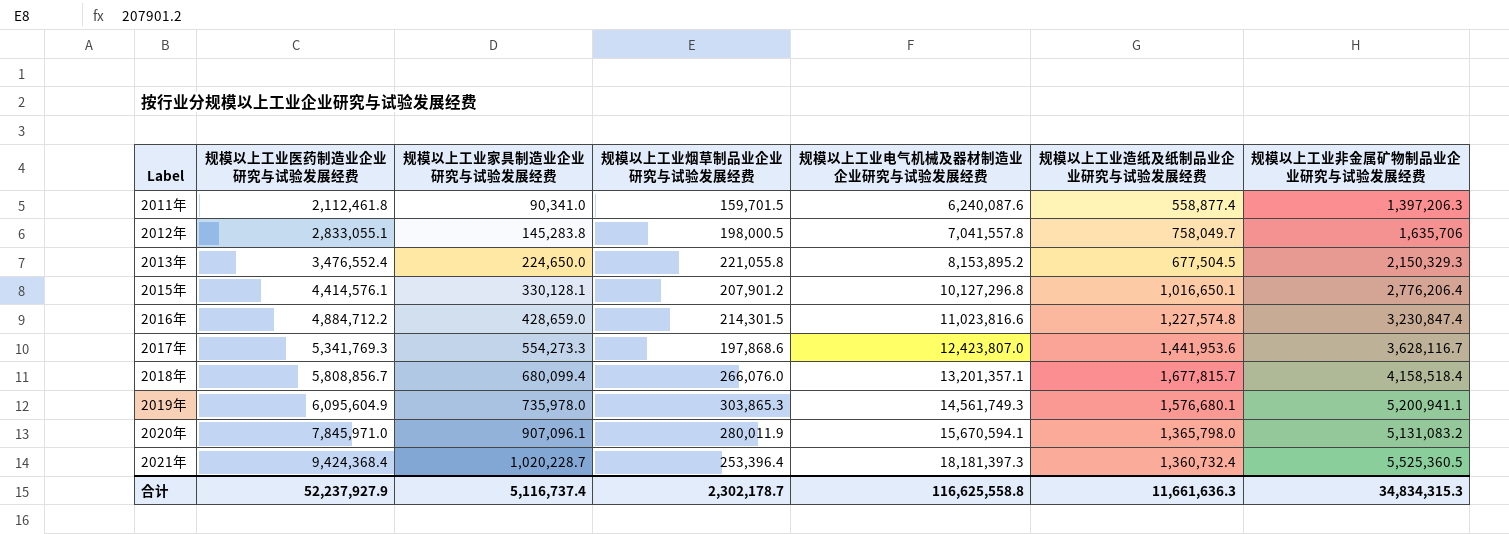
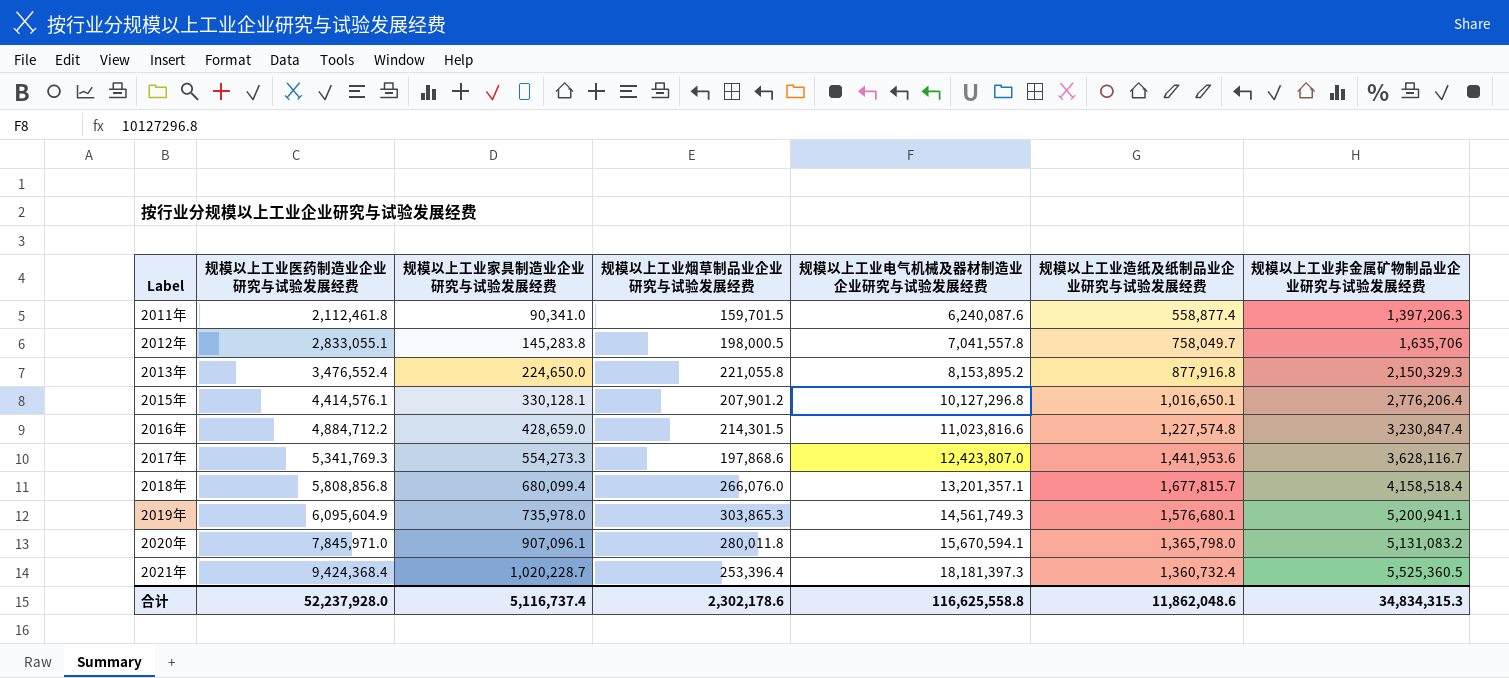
2013年 | 规模以上工业造纸及纸制品业企业研究与试验发展经费: 677,504.5 -> 877,916.8
2018年 | 规模以上工业医药制造业企业研究与试验发展经费: 5,808,856.7 -> 5,808,856.8
2020年 | 规模以上工业烟草制品业企业研究与试验发展经费: 280,011.9 -> 280,011.8
合计 | 规模以上工业医药制造业企业研究与试验发展经费: 52,237,927.9 -> 52,237,928.0
合计 | 规模以上工业烟草制品业企业研究与试验发展经费: 2,302,178.7 -> 2,302,178.6
合计 | 规模以上工业造纸及纸制品业企业研究与试验发展经费: 11,661,636.3 -> 11,862,048.6

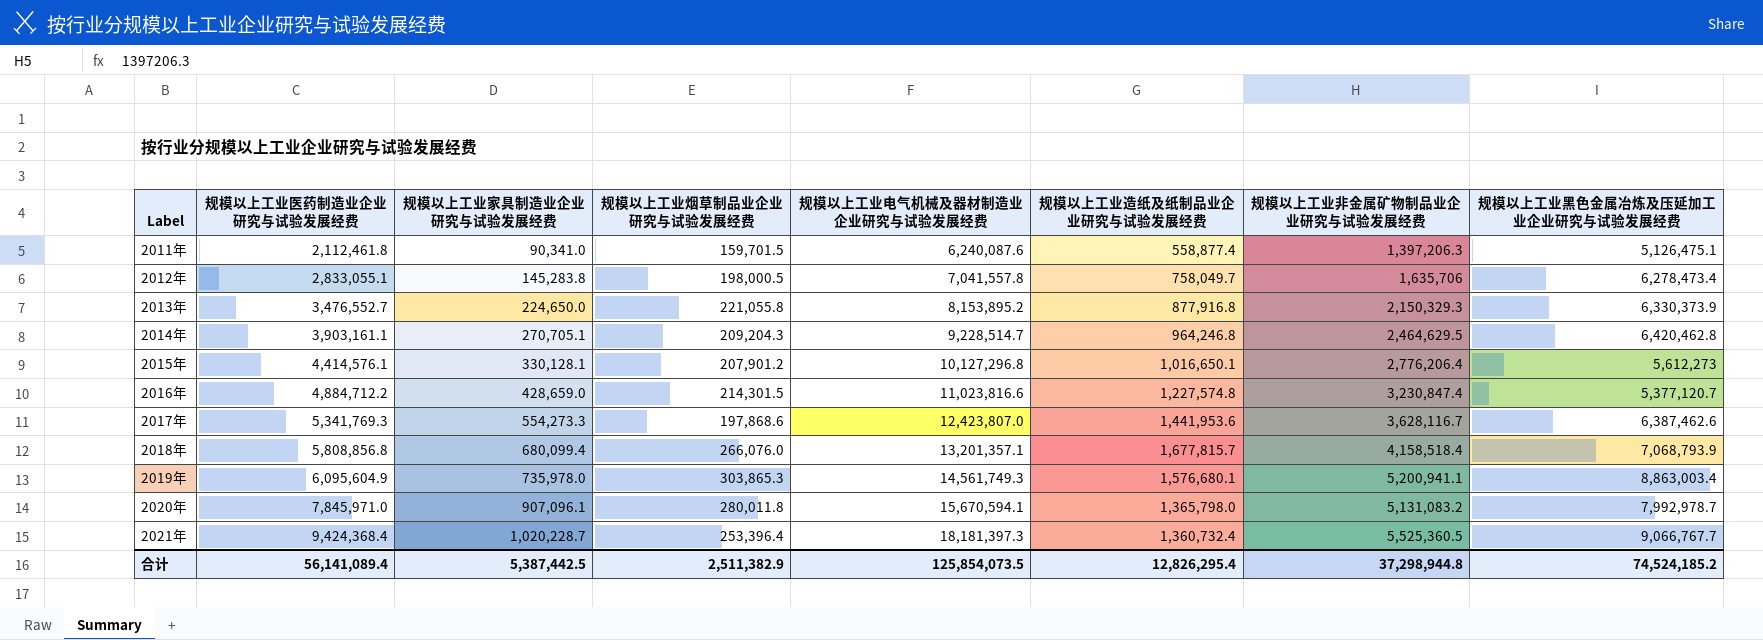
column 规模以上工业黑色金属冶炼及压延加工业企业研究与试验发展经费 | position: none -> 8
2013年 | 规模以上工业医药制造业企业研究与试验发展经费: 3,476,552.4 -> 3,476,552.7
row 2014年: none -> 3,903,161.1 | 270,705.1 | 209,204.3 | 9,228,514.7 | 964,246.8 | 2,464,629.5 | 6,420,462.8
合计 | 规模以上工业医药制造业企业研究与试验发展经费: 52,237,928.0 -> 56,141,089.4
合计 | 规模以上工业家具制造业企业研究与试验发展经费: 5,116,737.4 -> 5,387,442.5
合计 | 规模以上工业烟草制品业企业研究与试验发展经费: 2,302,178.6 -> 2,511,382.9
合计 | 规模以上工业电气机械及器材制造业企业研究与试验发展经费: 116,625,558.8 -> 125,854,073.5
合计 | 规模以上工业造纸及纸制品业企业研究与试验发展经费: 11,862,048.6 -> 12,826,295.4
合计 | 规模以上工业非金属矿物制品业企业研究与试验发展经费: 34,834,315.3 -> 37,298,944.8

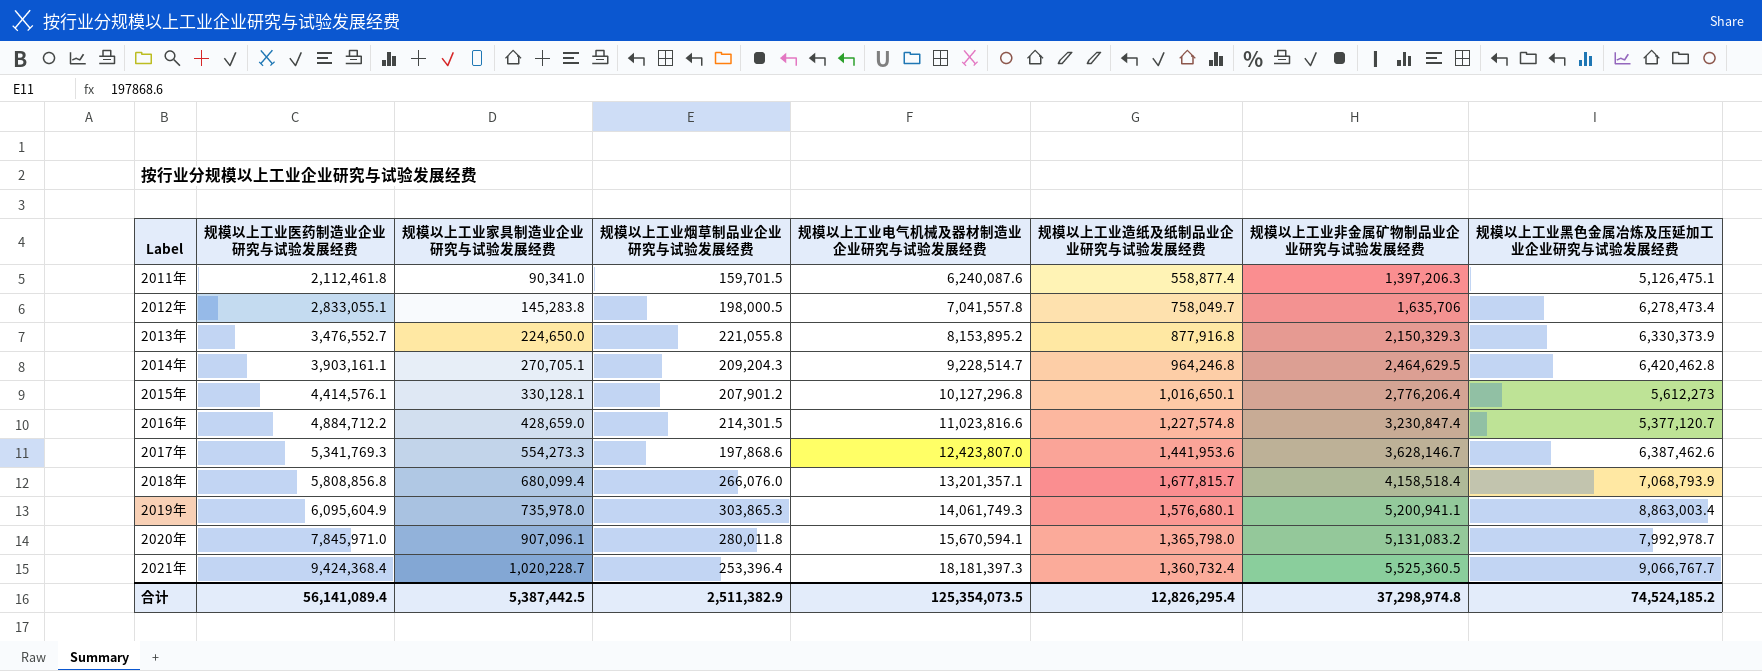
2017年 | 规模以上工业非金属矿物制品业企业研究与试验发展经费: 3,628,116.7 -> 3,628,146.7
2019年 | 规模以上工业电气机械及器材制造业企业研究与试验发展经费: 14,561,749.3 -> 14,061,749.3
合计 | 规模以上工业电气机械及器材制造业企业研究与试验发展经费: 125,854,073.5 -> 125,354,073.5
合计 | 规模以上工业非金属矿物制品业企业研究与试验发展经费: 37,298,944.8 -> 37,298,974.8

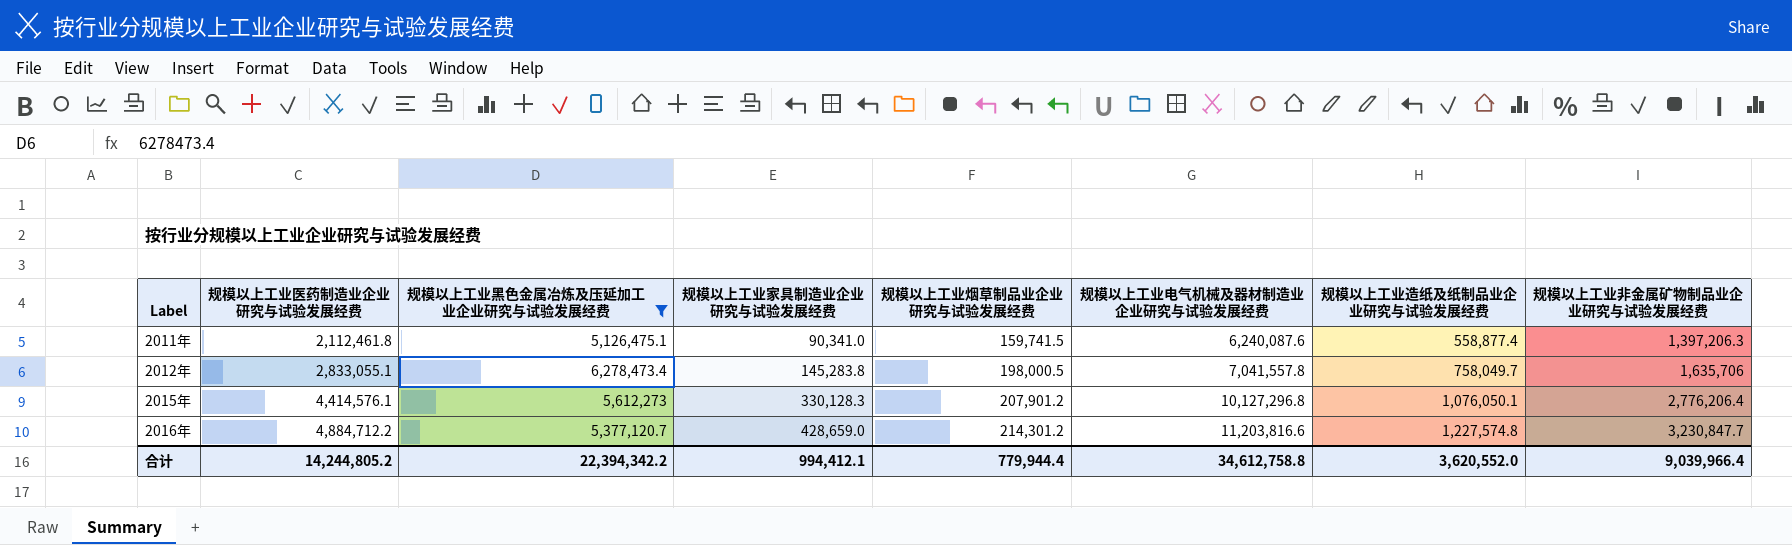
filter: none -> 规模以上工业黑色金属冶炼及压延加工业企业研究与试验发展经费 <= 6,278,473.4
column 规模以上工业黑色金属冶炼及压延加工业企业研究与试验发展经费 | position: 8 -> 3
2011年 | 规模以上工业烟草制品业企业研究与试验发展经费: 159,701.5 -> 159,741.5
2015年 | 规模以上工业家具制造业企业研究与试验发展经费: 330,128.1 -> 330,128.3
2015年 | 规模以上工业造纸及纸制品业企业研究与试验发展经费: 1,016,650.1 -> 1,076,050.1
2016年 | 规模以上工业烟草制品业企业研究与试验发展经费: 214,301.5 -> 214,301.2
2016年 | 规模以上工业电气机械及器材制造业企业研究与试验发展经费: 11,023,816.6 -> 11,203,816.6
2016年 | 规模以上工业非金属矿物制品业企业研究与试验发展经费: 3,230,847.4 -> 3,230,847.7
合计 | 规模以上工业医药制造业企业研究与试验发展经费: 56,141,089.4 -> 14,244,805.2
合计 | 规模以上工业黑色金属冶炼及压延加工业企业研究与试验发展经费: 74,524,185.2 -> 22,394,342.2
合计 | 规模以上工业家具制造业企业研究与试验发展经费: 5,387,442.5 -> 994,412.1
合计 | 规模以上工业烟草制品业企业研究与试验发展经费: 2,511,382.9 -> 779,944.4
合计 | 规模以上工业电气机械及器材制造业企业研究与试验发展经费: 125,354,073.5 -> 34,612,758.8
合计 | 规模以上工业造纸及纸制品业企业研究与试验发展经费: 12,826,295.4 -> 3,620,552.0
合计 | 规模以上工业非金属矿物制品业企业研究与试验发展经费: 37,298,974.8 -> 9,039,966.4

